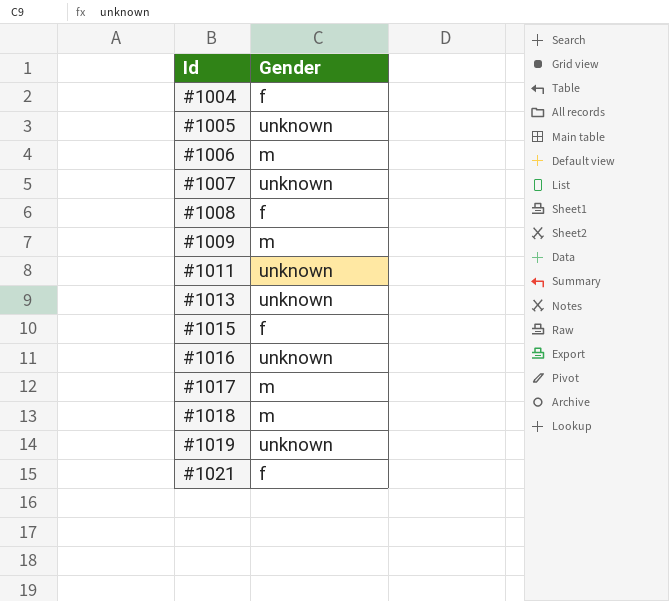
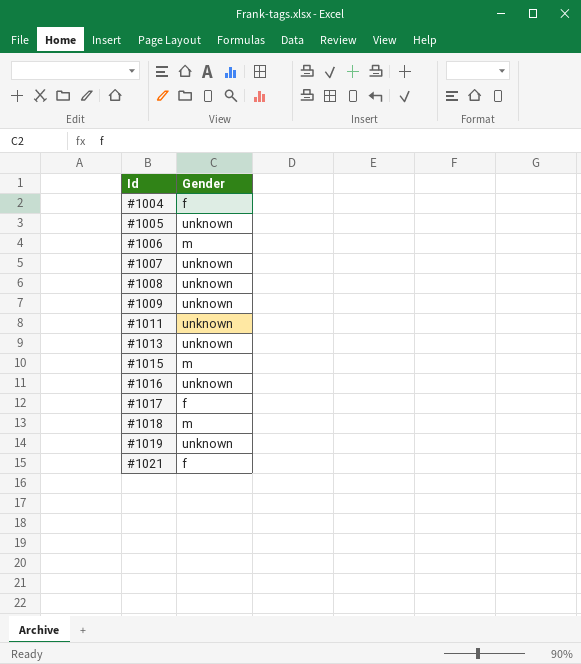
#1008 | Gender: f -> unknown
#1009 | Gender: m -> unknown
#1015 | Gender: f -> m
#1017 | Gender: m -> f

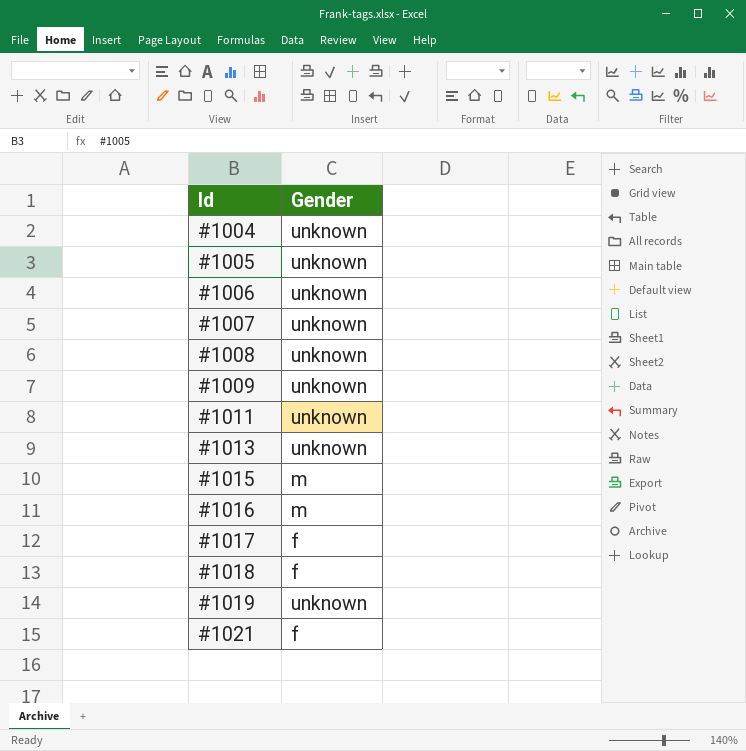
#1004 | Gender: f -> unknown
#1006 | Gender: m -> unknown
#1016 | Gender: unknown -> m
#1018 | Gender: m -> f

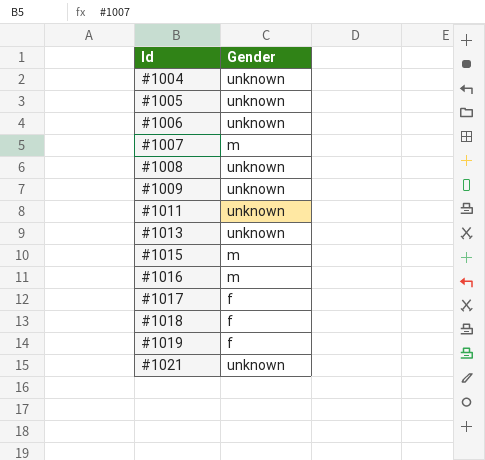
#1007 | Gender: unknown -> m
#1019 | Gender: unknown -> f
#1021 | Gender: f -> unknown

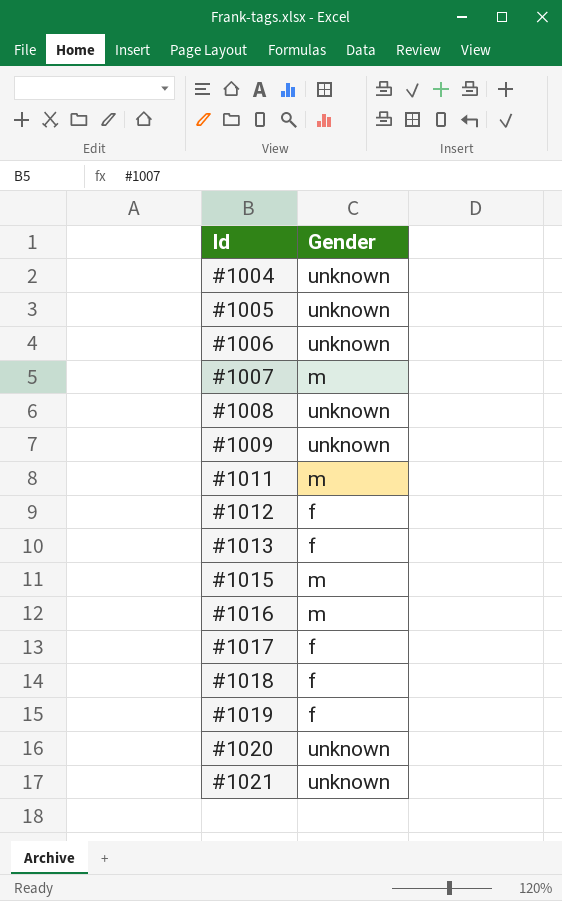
#1011 | Gender: unknown -> m
row #1012: none -> f
#1013 | Gender: unknown -> f
row #1020: none -> unknown

